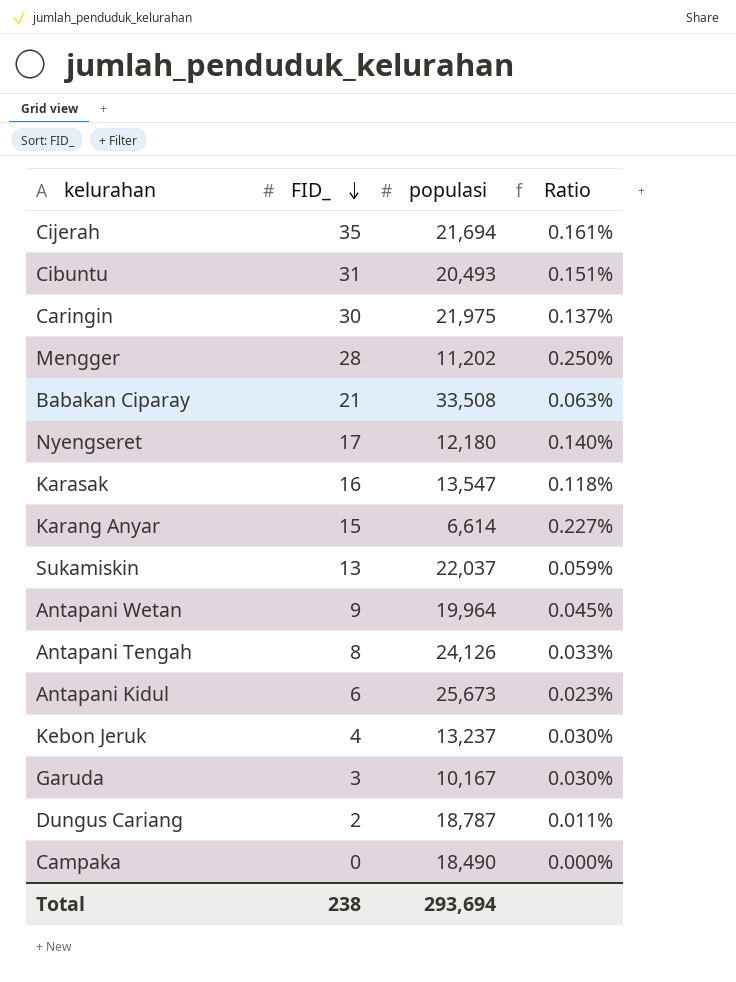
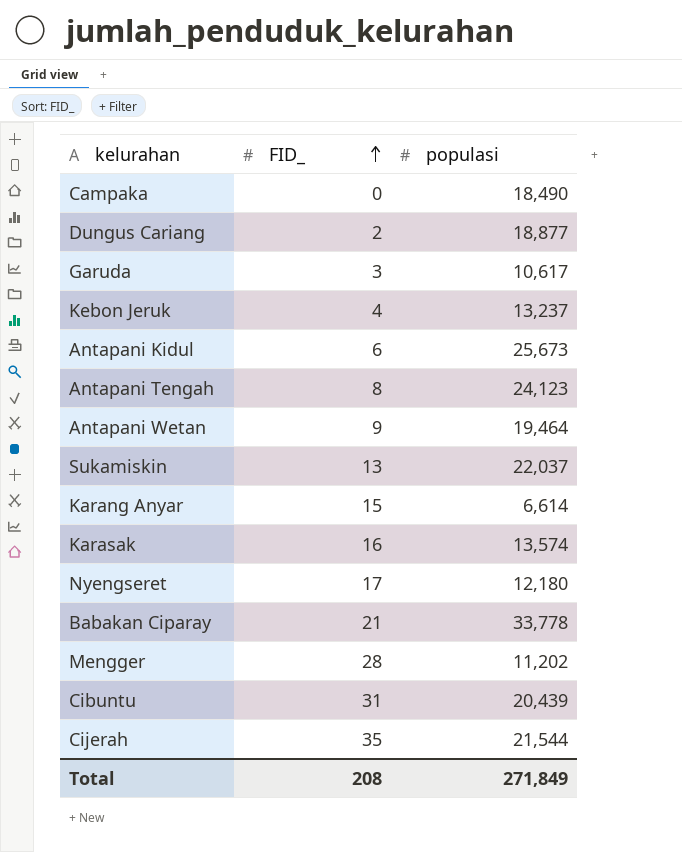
row order: FID_ descending -> FID_ ascending
column Ratio | formula: [FID_] / [populasi] -> none
row Caringin: 30 | 21,975 | 0.137% -> none
Dungus Cariang | populasi: 18,787 -> 18,877
Garuda | populasi: 10,167 -> 10,617
Antapani Tengah | populasi: 24,126 -> 24,123
Antapani Wetan | populasi: 19,964 -> 19,464
Karasak | populasi: 13,547 -> 13,574
Babakan Ciparay | populasi: 33,508 -> 33,778
Cibuntu | populasi: 20,493 -> 20,439
Cijerah | populasi: 21,694 -> 21,544
Total | FID_: 238 -> 208
Total | populasi: 293,694 -> 271,849

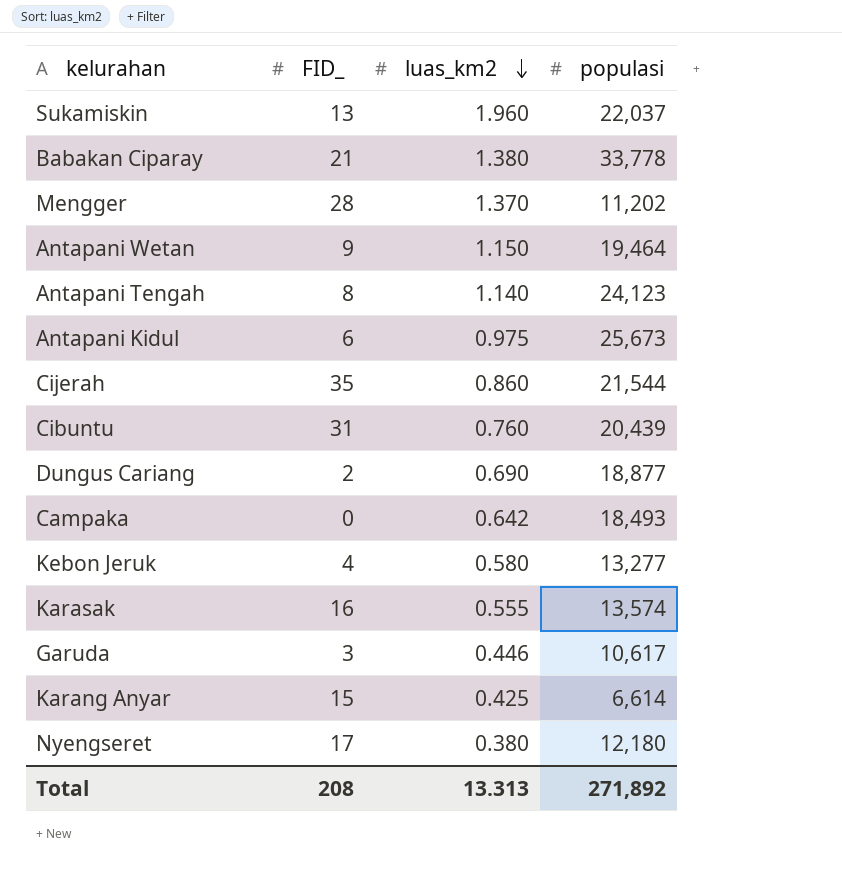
row order: FID_ ascending -> luas_km2 descending
column luas_km2 | position: none -> 3
Campaka | populasi: 18,490 -> 18,493
Kebon Jeruk | populasi: 13,237 -> 13,277
Total | populasi: 271,849 -> 271,892

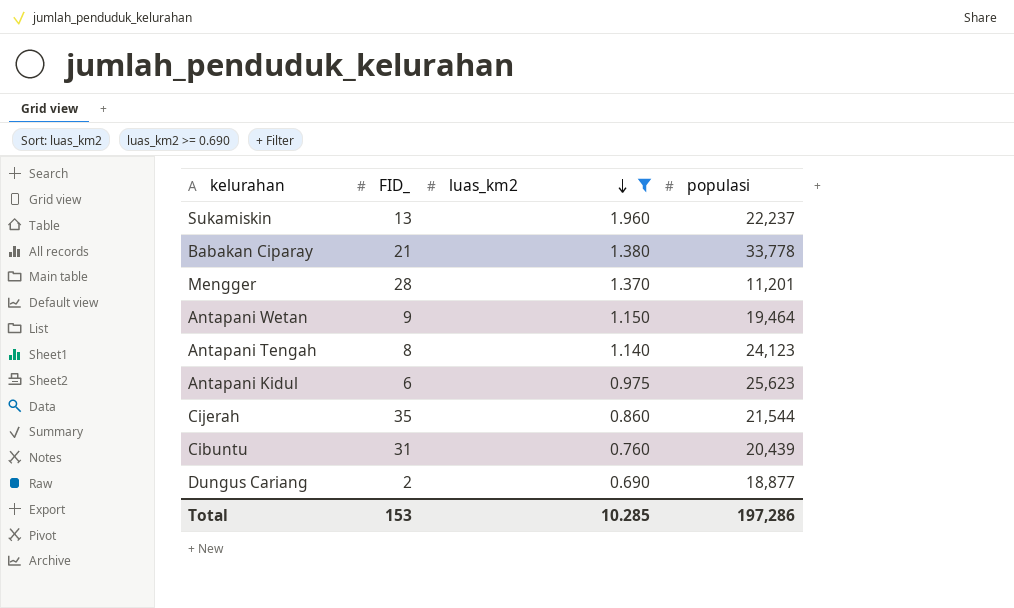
filter: none -> luas_km2 >= 0.690
Sukamiskin | populasi: 22,037 -> 22,237
Mengger | populasi: 11,202 -> 11,201
Antapani Kidul | populasi: 25,673 -> 25,623
Total | FID_: 208 -> 153
Total | luas_km2: 13.313 -> 10.285
Total | populasi: 271,892 -> 197,286

